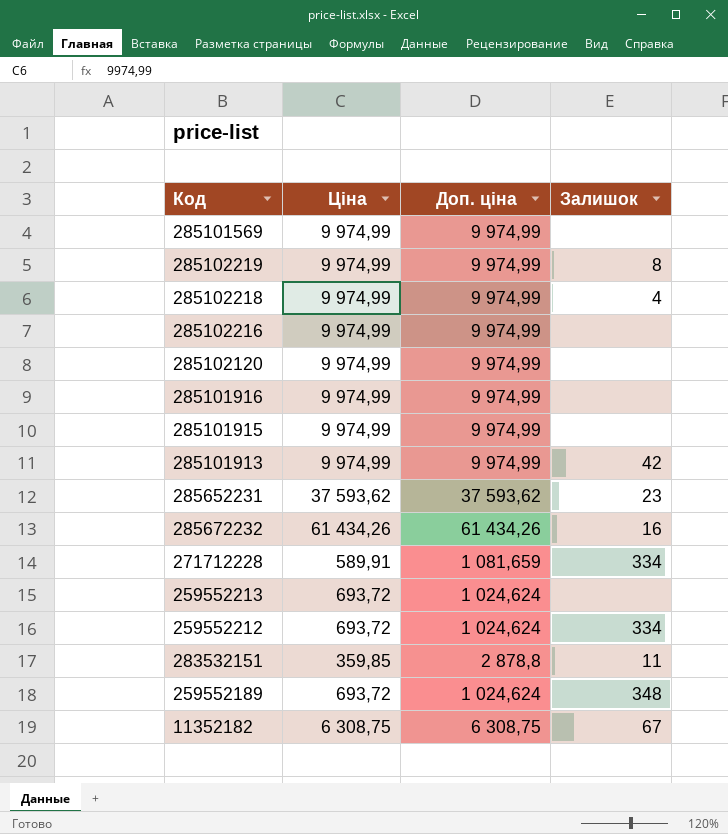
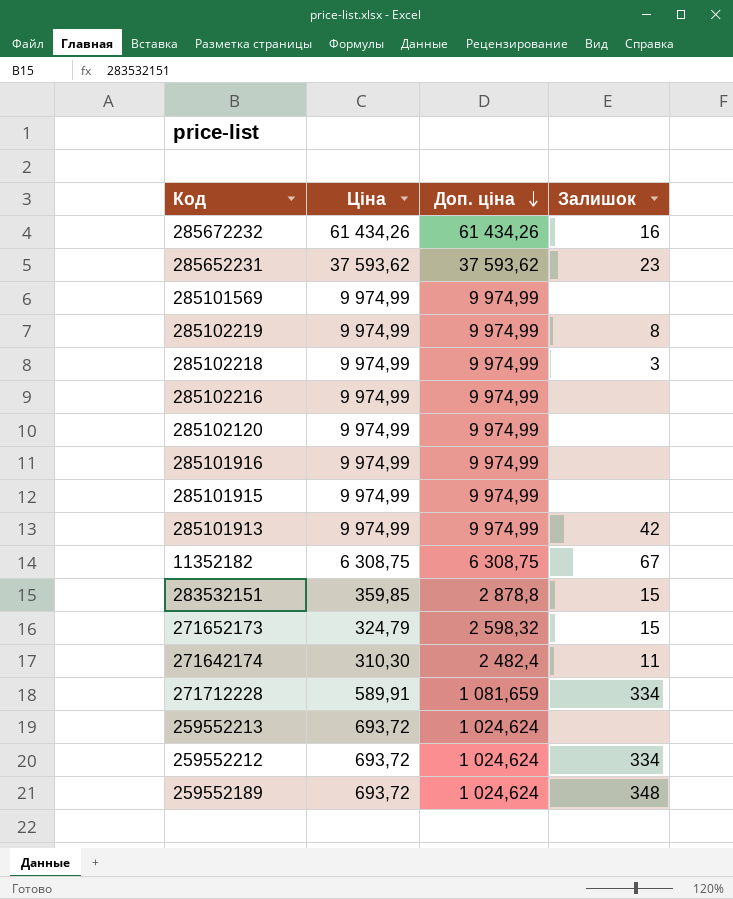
row order: none -> Доп. ціна descending
285102218 | Залишок: 4 -> 3
283532151 | Залишок: 11 -> 15
row 271652173: none -> 324,79 | 2 598,32 | 15
row 271642174: none -> 310,30 | 2 482,4 | 11

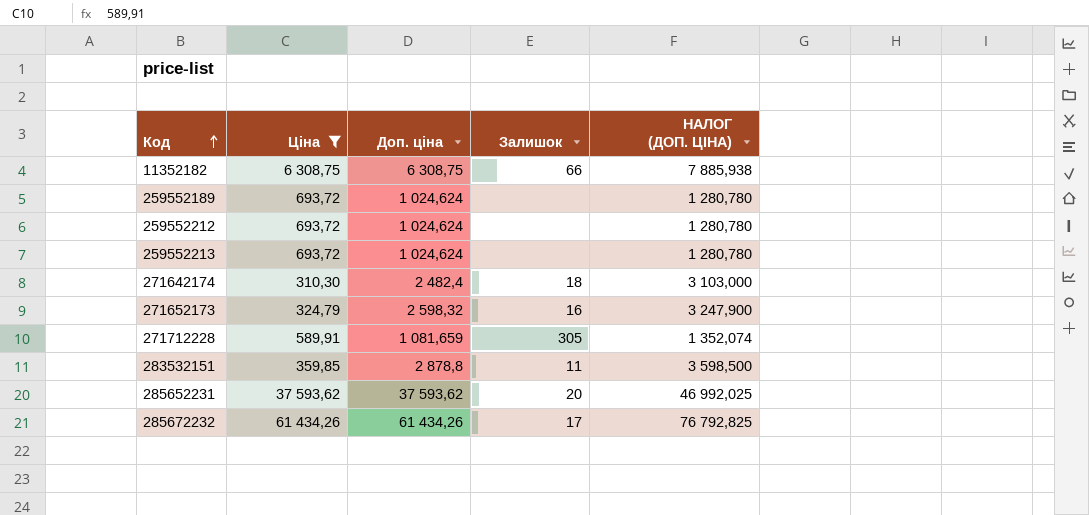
filter: none -> Ціна != 9 974,99
row order: Доп. ціна descending -> Код ascending
column НАЛОГ (ДОП. ЦІНА) | formula: none -> [Доп. ціна] * 1,25
11352182 | Залишок: 67 -> 66
259552189 | Залишок: 348 -> none
259552212 | Залишок: 334 -> none
271642174 | Залишок: 11 -> 18
271652173 | Залишок: 15 -> 16
271712228 | Залишок: 334 -> 305
283532151 | Залишок: 15 -> 11
285652231 | Залишок: 23 -> 20
285672232 | Залишок: 16 -> 17

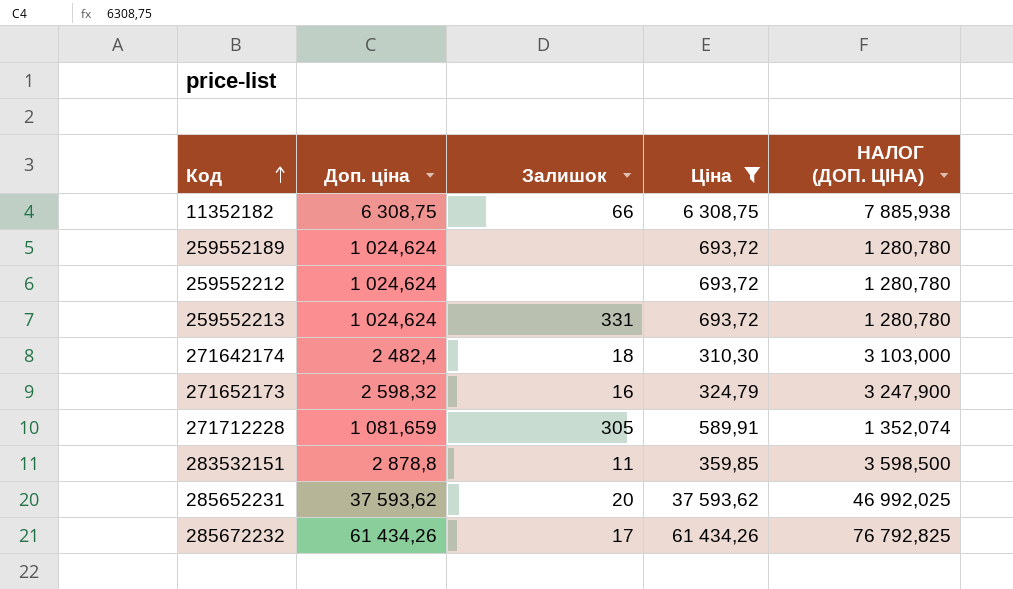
column Ціна | position: 2 -> 4
259552213 | Залишок: none -> 331

